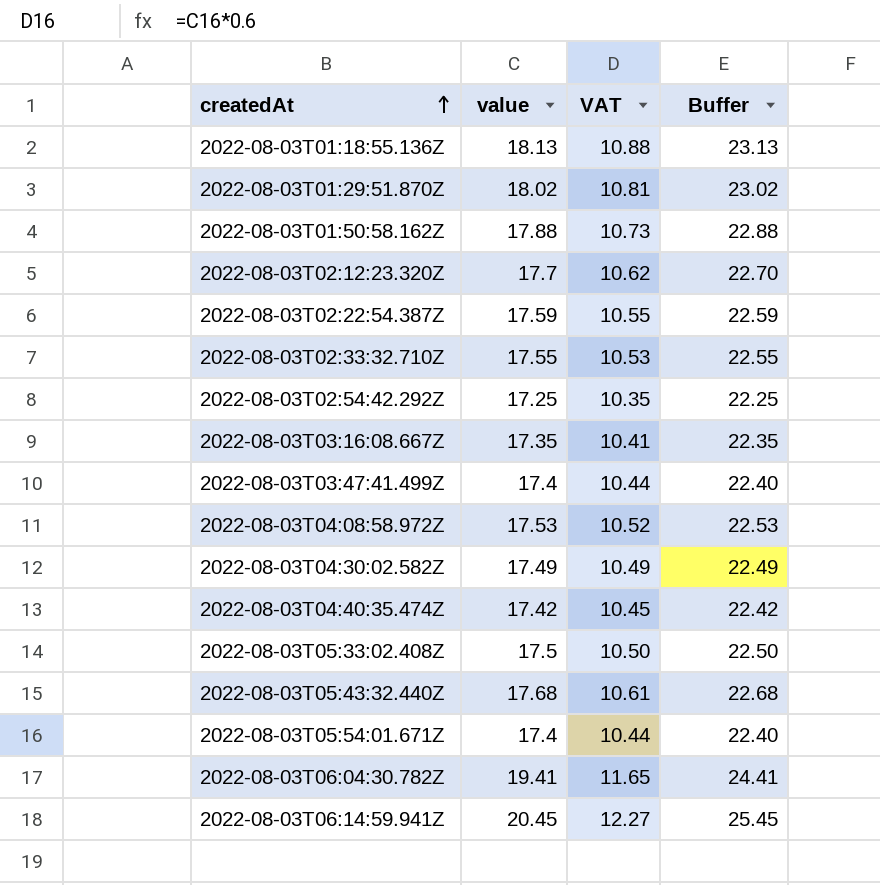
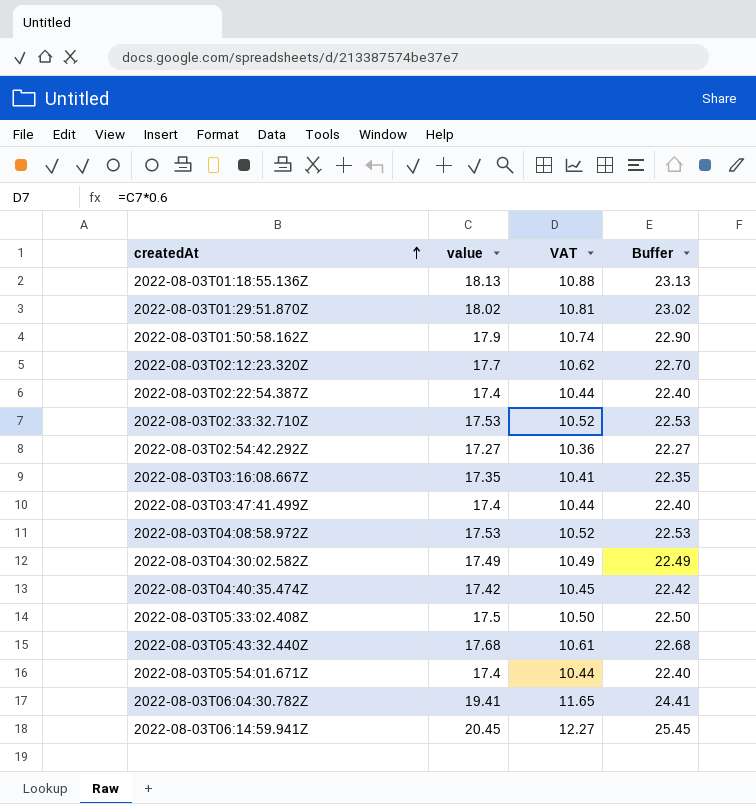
2022-08-03T01:50:58.162Z | value: 17.88 -> 17.9
2022-08-03T01:50:58.162Z | VAT: 10.73 -> 10.74
2022-08-03T01:50:58.162Z | Buffer: 22.88 -> 22.90
2022-08-03T02:22:54.387Z | value: 17.59 -> 17.4
2022-08-03T02:22:54.387Z | VAT: 10.55 -> 10.44
2022-08-03T02:22:54.387Z | Buffer: 22.59 -> 22.40
2022-08-03T02:33:32.710Z | value: 17.55 -> 17.53
2022-08-03T02:33:32.710Z | VAT: 10.53 -> 10.52
2022-08-03T02:33:32.710Z | Buffer: 22.55 -> 22.53
2022-08-03T02:54:42.292Z | value: 17.25 -> 17.27
2022-08-03T02:54:42.292Z | VAT: 10.35 -> 10.36
2022-08-03T02:54:42.292Z | Buffer: 22.25 -> 22.27

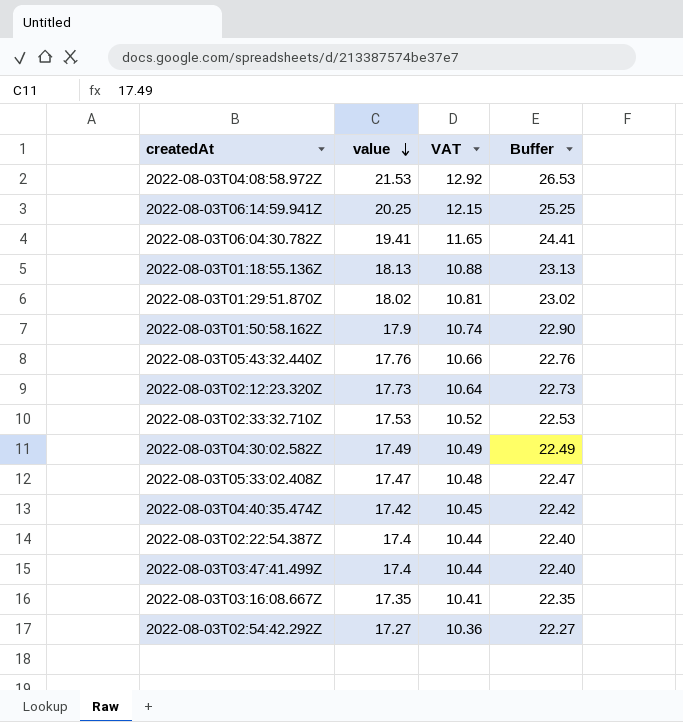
row order: createdAt ascending -> value descending
row 2022-08-03T05:54:01.671Z: 17.4 | 10.44 | 22.40 -> none
2022-08-03T04:08:58.972Z | value: 17.53 -> 21.53
2022-08-03T04:08:58.972Z | VAT: 10.52 -> 12.92
2022-08-03T04:08:58.972Z | Buffer: 22.53 -> 26.53
2022-08-03T06:14:59.941Z | value: 20.45 -> 20.25
2022-08-03T06:14:59.941Z | VAT: 12.27 -> 12.15
2022-08-03T06:14:59.941Z | Buffer: 25.45 -> 25.25
2022-08-03T05:43:32.440Z | value: 17.68 -> 17.76
2022-08-03T05:43:32.440Z | VAT: 10.61 -> 10.66
2022-08-03T05:43:32.440Z | Buffer: 22.68 -> 22.76
2022-08-03T02:12:23.320Z | value: 17.7 -> 17.73
2022-08-03T02:12:23.320Z | VAT: 10.62 -> 10.64
2022-08-03T02:12:23.320Z | Buffer: 22.70 -> 22.73
2022-08-03T05:33:02.408Z | value: 17.5 -> 17.47
2022-08-03T05:33:02.408Z | VAT: 10.50 -> 10.48
2022-08-03T05:33:02.408Z | Buffer: 22.50 -> 22.47

